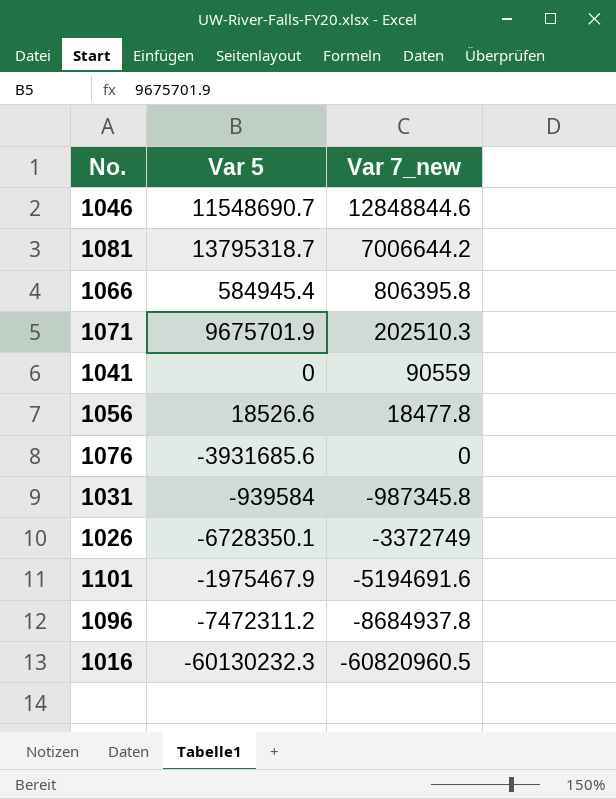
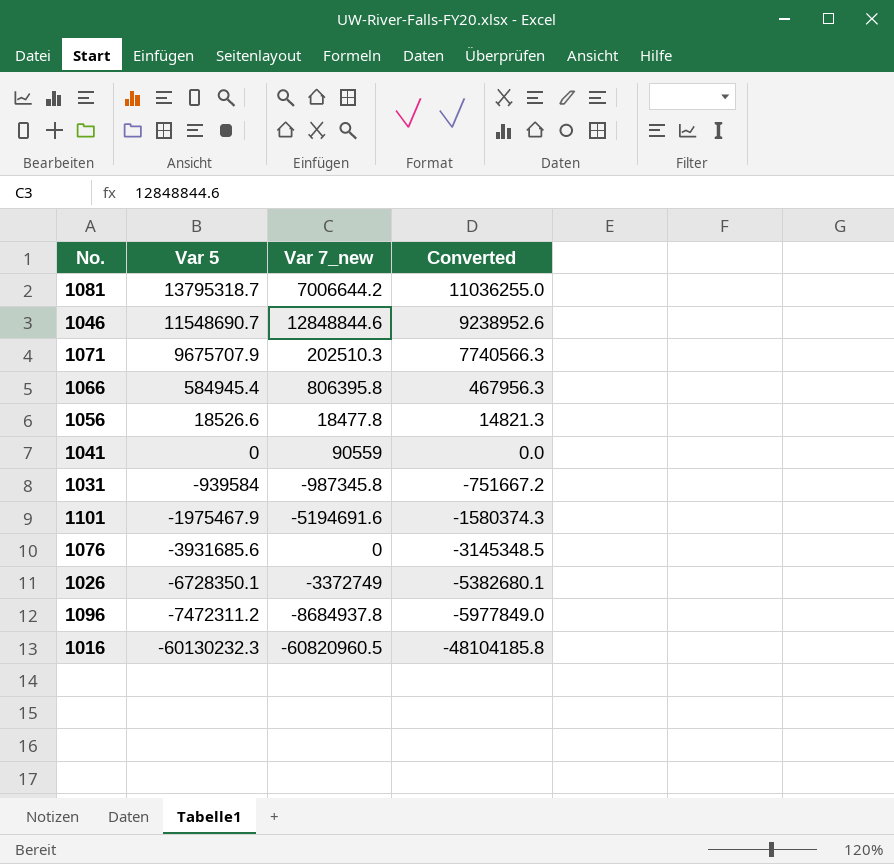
row order: Var 7_new descending -> Var 5 descending
column Converted | formula: none -> [Var 5] * 0.8
1071 | Var 5: 9675701.9 -> 9675707.9

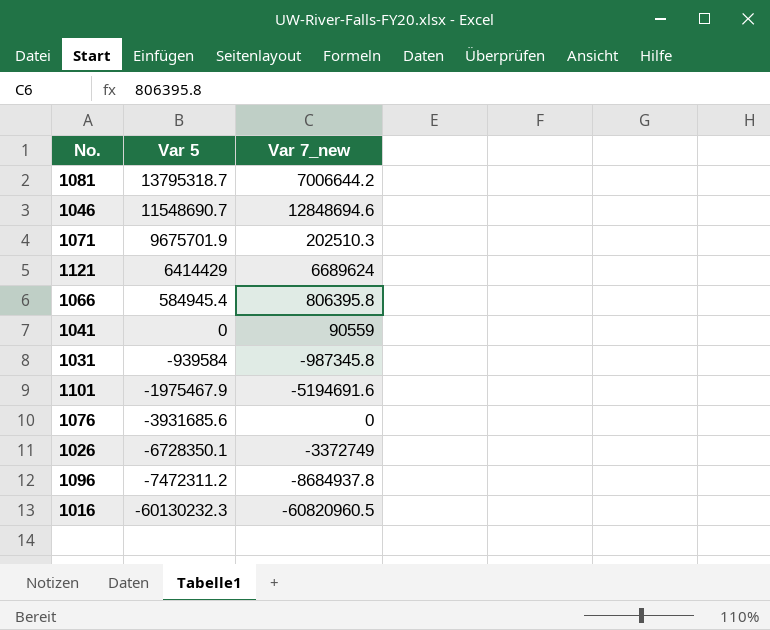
column Converted | formula: [Var 5] * 0.8 -> none
row 1056: 18526.6 | 18477.8 | 14821.3 -> none
1046 | Var 7_new: 12848844.6 -> 12848694.6
1071 | Var 5: 9675707.9 -> 9675701.9
row 1121: none -> 6414429 | 6689624

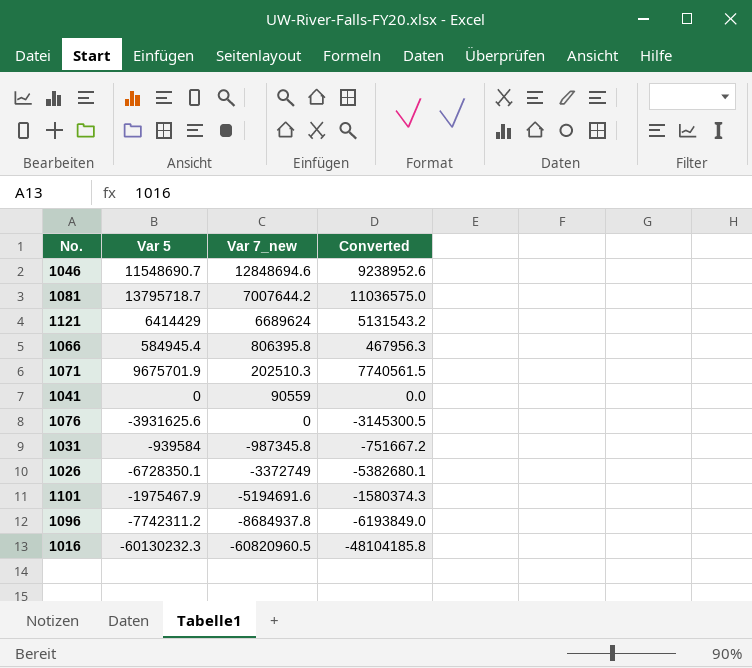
row order: Var 5 descending -> Var 7_new descending
column Converted | formula: none -> [Var 5] * 0.8
1081 | Var 5: 13795318.7 -> 13795718.7
1081 | Var 7_new: 7006644.2 -> 7007644.2
1076 | Var 5: -3931685.6 -> -3931625.6
1096 | Var 5: -7472311.2 -> -7742311.2

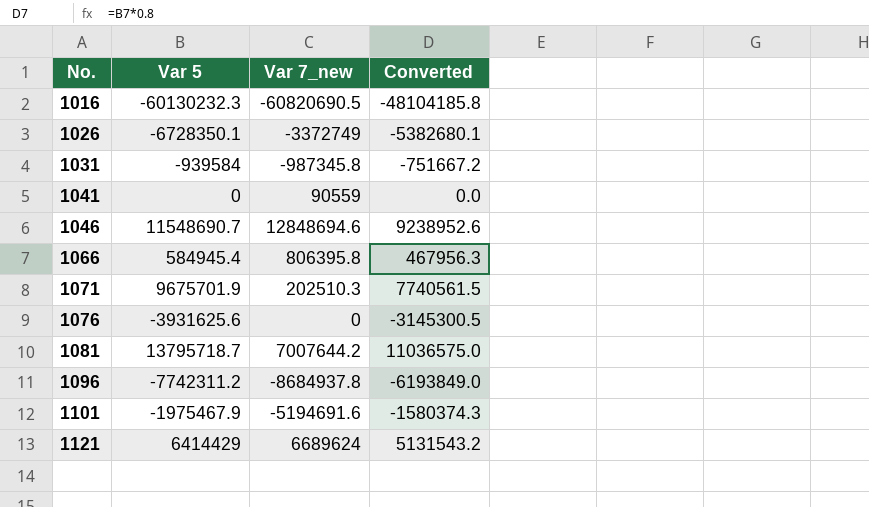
row order: Var 7_new descending -> No. ascending
1016 | Var 7_new: -60820960.5 -> -60820690.5

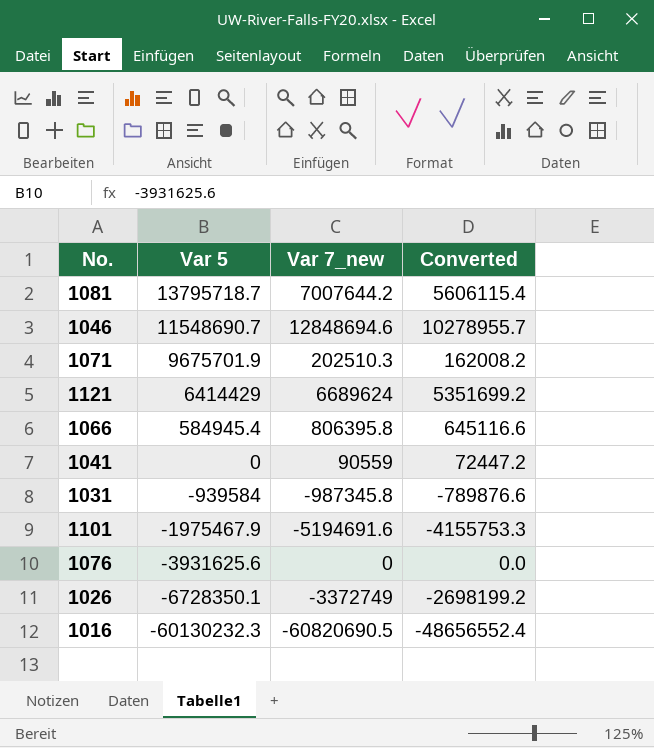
row order: No. ascending -> Var 5 descending
column Converted | formula: [Var 5] * 0.8 -> [Var 7_new] * 0.8
row 1096: -7742311.2 | -8684937.8 | -6193849.0 -> none

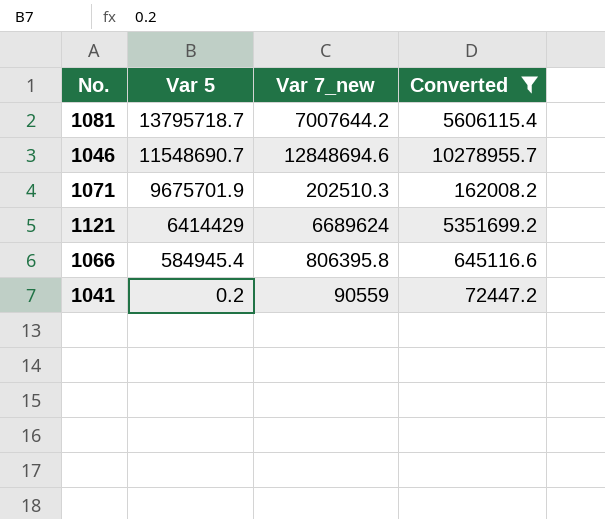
filter: none -> Converted >= 72447.2
1041 | Var 5: 0 -> 0.2

